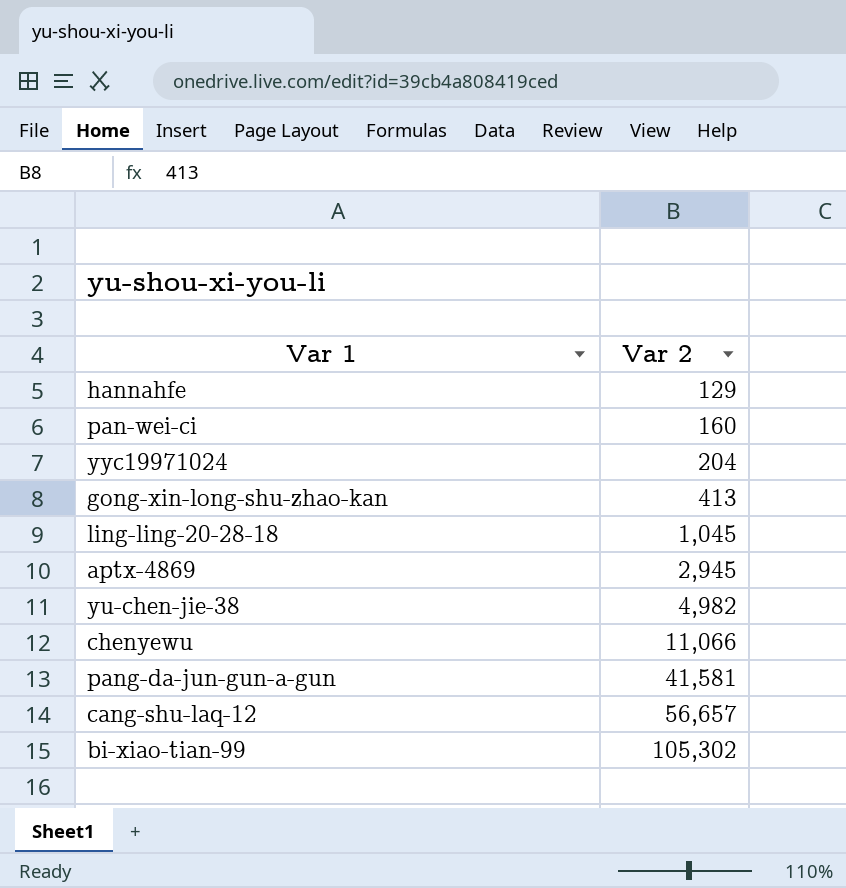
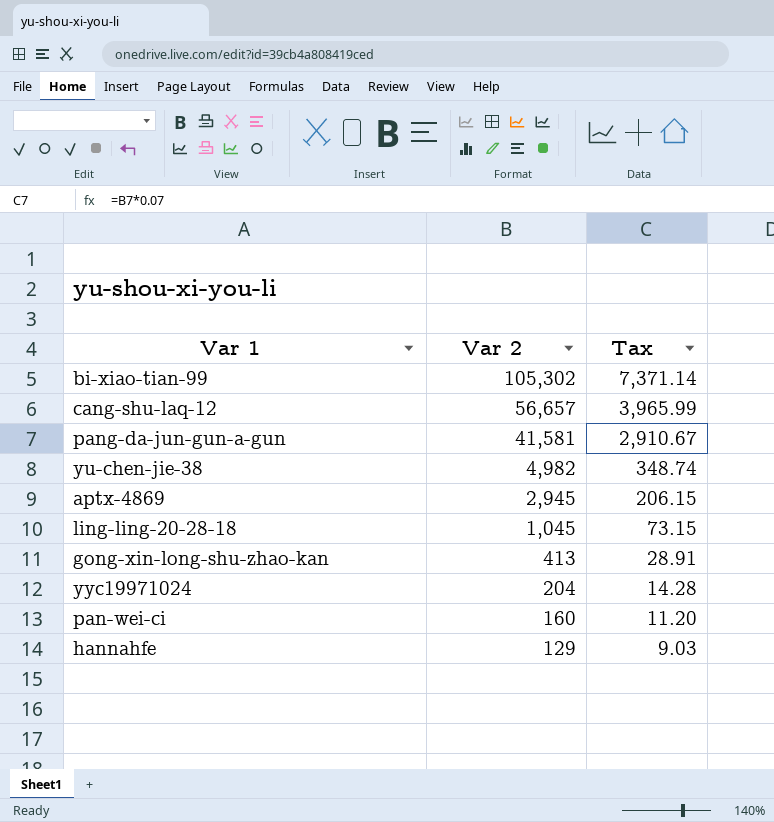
row order: Var 2 ascending -> Var 2 descending
column Tax | formula: none -> [Var 2] * 0.07
row chenyewu: 11,066 -> none

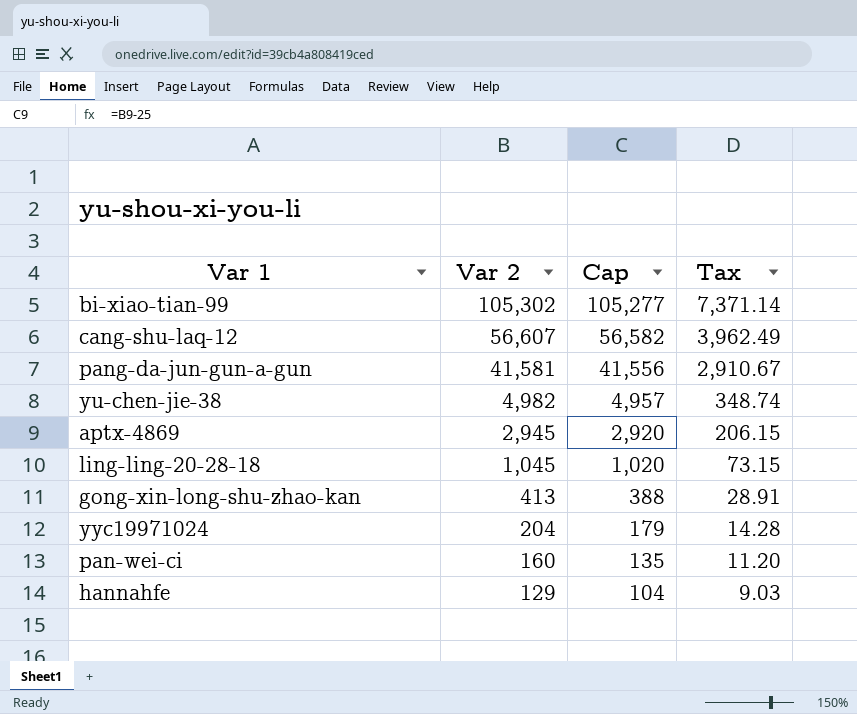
column Cap | formula: none -> [Var 2] - 25
cang-shu-laq-12 | Var 2: 56,657 -> 56,607
cang-shu-laq-12 | Tax: 3,965.99 -> 3,962.49

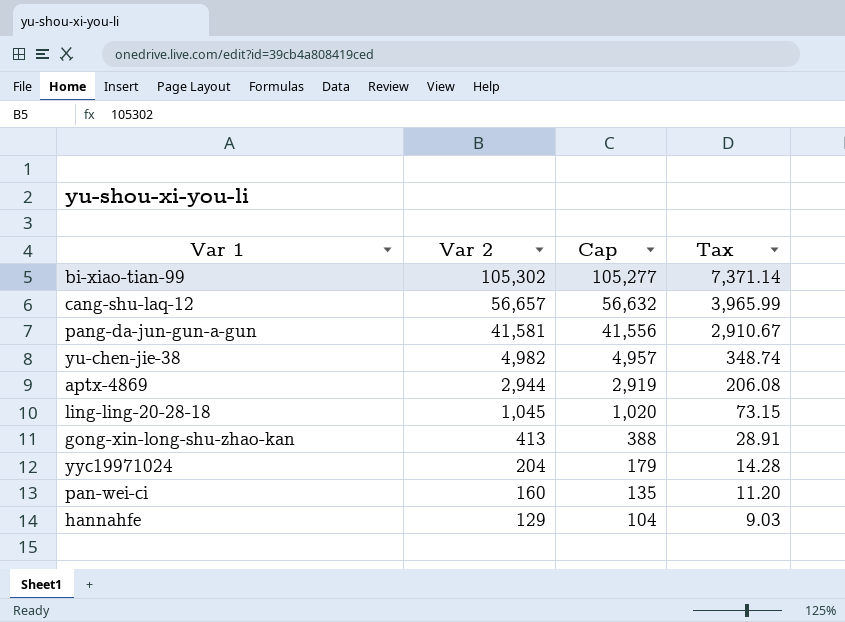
cang-shu-laq-12 | Var 2: 56,607 -> 56,657
cang-shu-laq-12 | Cap: 56,582 -> 56,632
cang-shu-laq-12 | Tax: 3,962.49 -> 3,965.99
aptx-4869 | Var 2: 2,945 -> 2,944
aptx-4869 | Cap: 2,920 -> 2,919
aptx-4869 | Tax: 206.15 -> 206.08

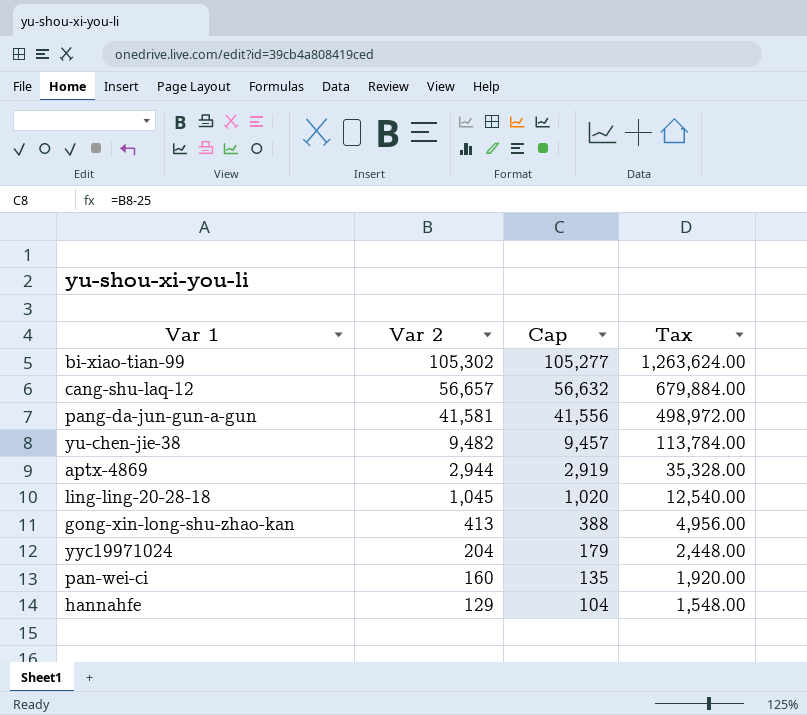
column Tax | formula: [Var 2] * 0.07 -> [Var 2] * 12
yu-chen-jie-38 | Var 2: 4,982 -> 9,482
yu-chen-jie-38 | Cap: 4,957 -> 9,457

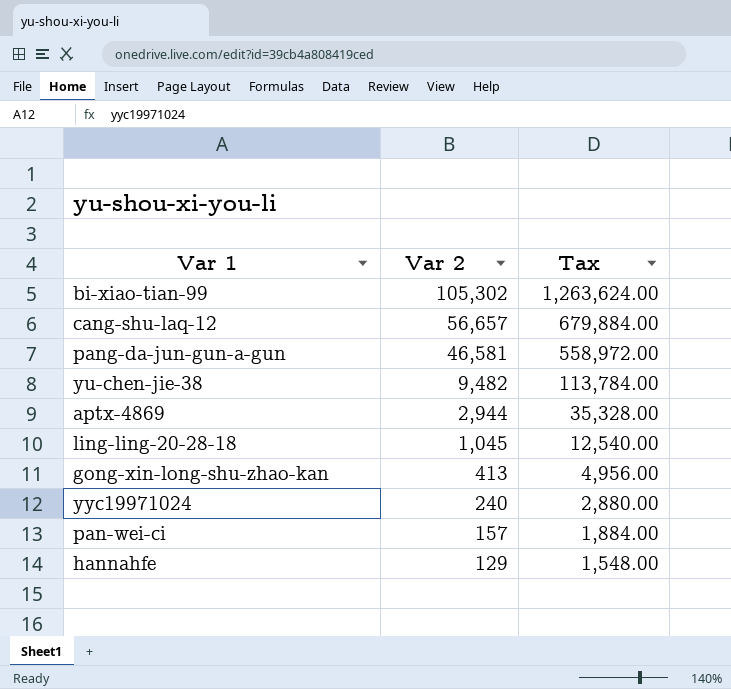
column Cap | formula: [Var 2] - 25 -> none
pang-da-jun-gun-a-gun | Var 2: 41,581 -> 46,581
pang-da-jun-gun-a-gun | Tax: 498,972.00 -> 558,972.00
yyc19971024 | Var 2: 204 -> 240
yyc19971024 | Tax: 2,448.00 -> 2,880.00
pan-wei-ci | Var 2: 160 -> 157
pan-wei-ci | Tax: 1,920.00 -> 1,884.00

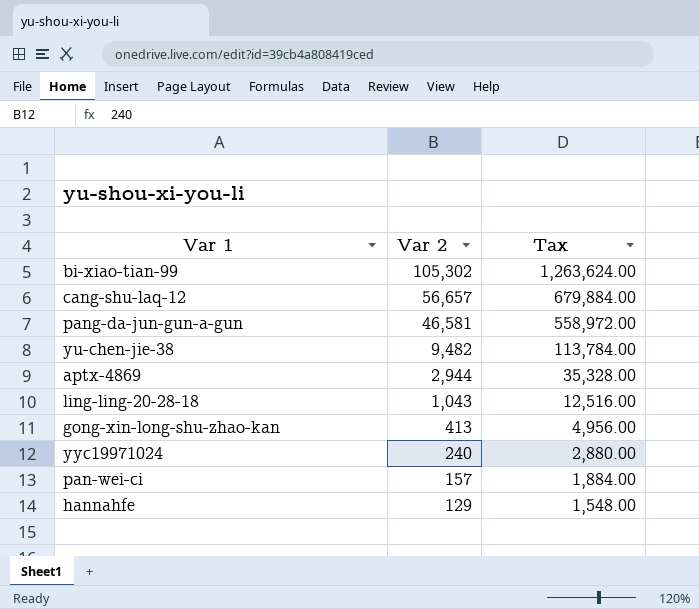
ling-ling-20-28-18 | Var 2: 1,045 -> 1,043
ling-ling-20-28-18 | Tax: 12,540.00 -> 12,516.00

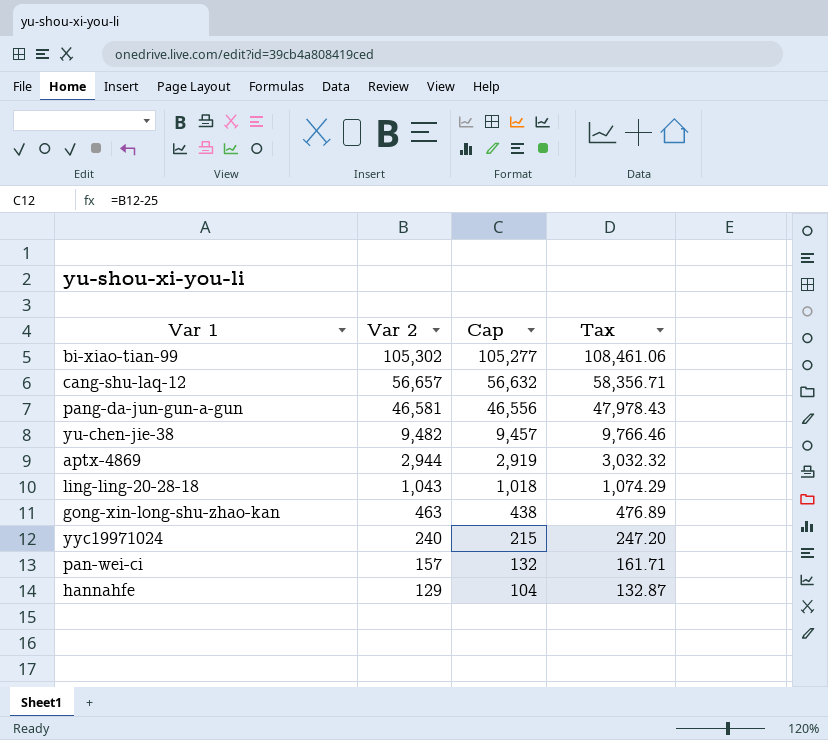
column Cap | formula: none -> [Var 2] - 25
column Tax | formula: [Var 2] * 12 -> [Var 2] * 1.03
gong-xin-long-shu-zhao-kan | Var 2: 413 -> 463

